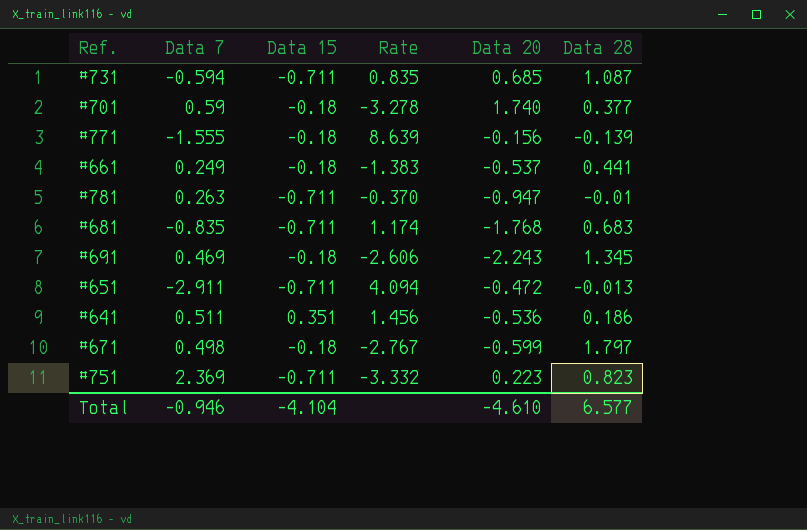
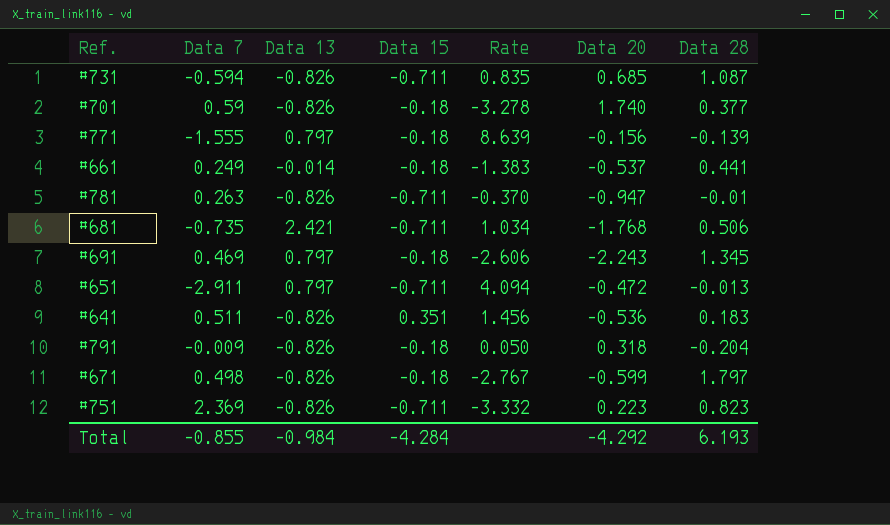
column Data 13 | position: none -> 3
#681 | Data 7: -0.835 -> -0.735
#681 | Rate: 1.174 -> 1.034
#681 | Data 28: 0.683 -> 0.506
#641 | Data 28: 0.186 -> 0.183
row #791: none -> -0.009 | -0.826 | -0.18 | 0.050 | 0.318 | -0.204
Total | Data 7: -0.946 -> -0.855
Total | Data 15: -4.104 -> -4.284
Total | Data 20: -4.610 -> -4.292
Total | Data 28: 6.577 -> 6.193

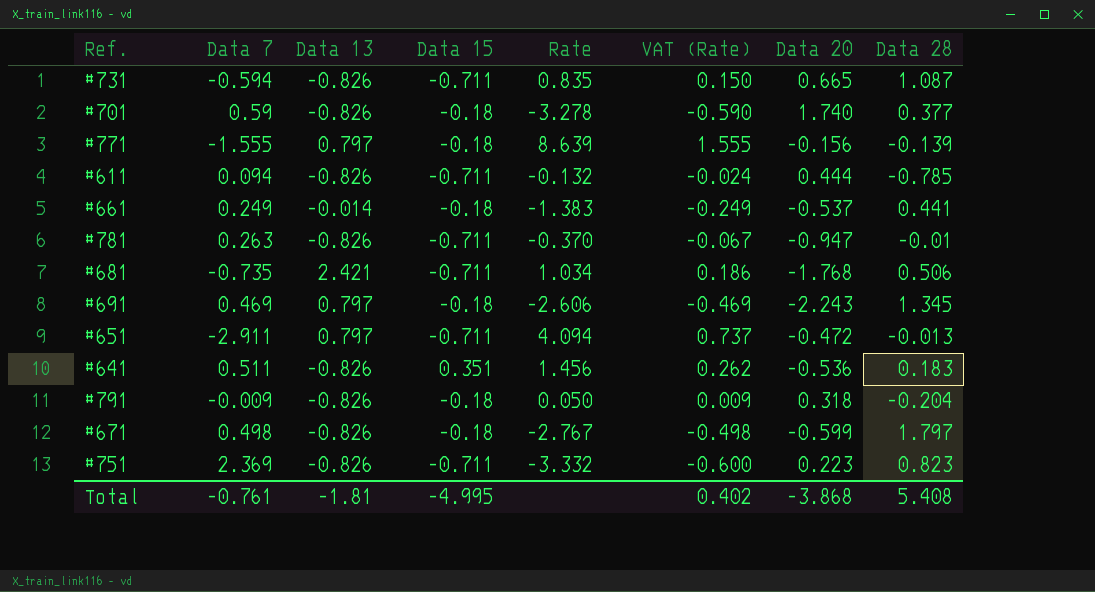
column VAT (Rate) | formula: none -> [Rate] * 0.18
#731 | Data 20: 0.685 -> 0.665
row #611: none -> 0.094 | -0.826 | -0.711 | -0.132 | -0.024 | 0.444 | -0.785
Total | Data 7: -0.855 -> -0.761
Total | Data 13: -0.984 -> -1.81
Total | Data 15: -4.284 -> -4.995
Total | Data 20: -4.292 -> -3.868
Total | Data 28: 6.193 -> 5.408

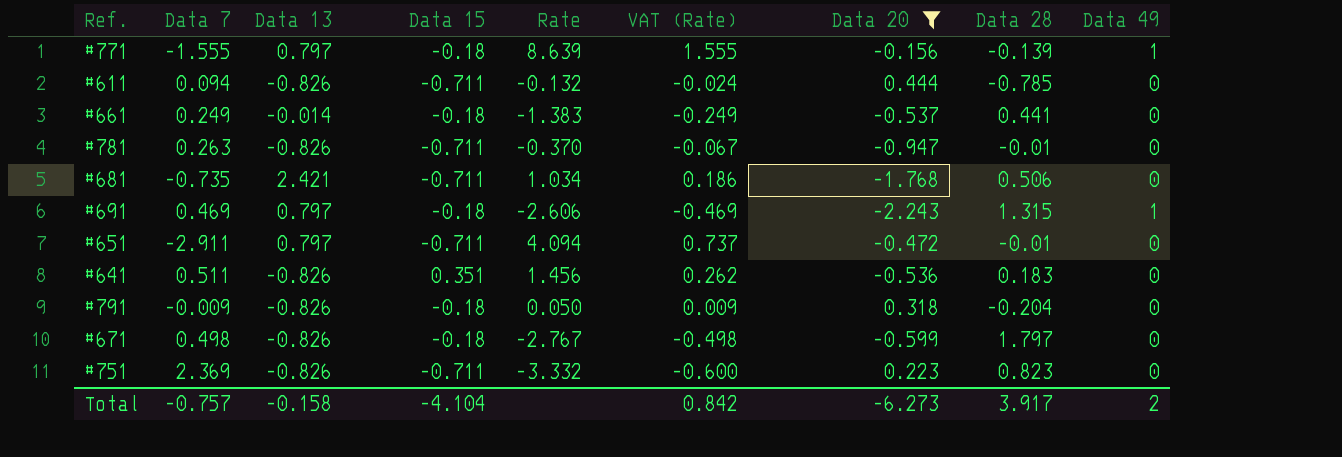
filter: none -> Data 20 <= 0.444
column Data 49 | position: none -> 9
#691 | Data 28: 1.345 -> 1.315
#651 | Data 28: -0.013 -> -0.01
Total | Data 7: -0.761 -> -0.757
Total | Data 13: -1.81 -> -0.158
Total | Data 15: -4.995 -> -4.104
Total | VAT (Rate): 0.402 -> 0.842
Total | Data 20: -3.868 -> -6.273
Total | Data 28: 5.408 -> 3.917

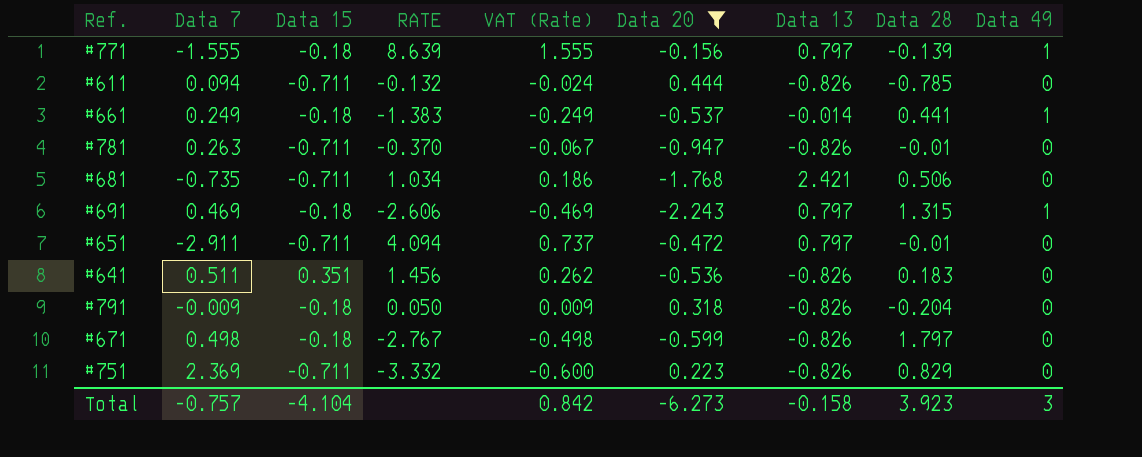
column name: Rate -> RATE
column Data 13 | position: 3 -> 7
#661 | Data 49: 0 -> 1
#751 | Data 28: 0.823 -> 0.829
Total | Data 28: 3.917 -> 3.923
Total | Data 49: 2 -> 3

